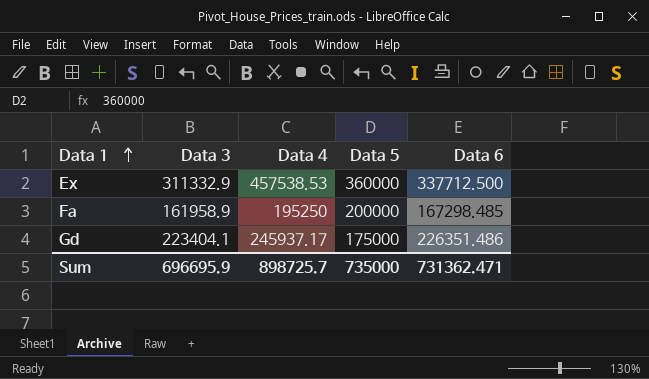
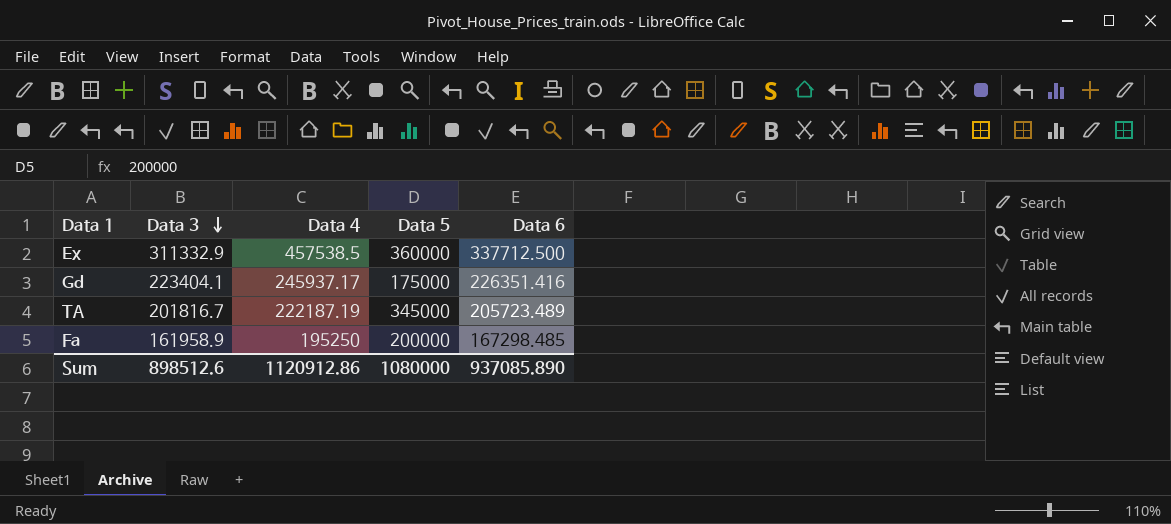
row order: Data 1 ascending -> Data 3 descending
Ex | Data 4: 457538.53 -> 457538.5
Gd | Data 6: 226351.486 -> 226351.416
row TA: none -> 201816.7 | 222187.19 | 345000 | 205723.489
Sum | Data 3: 696695.9 -> 898512.6
Sum | Data 4: 898725.7 -> 1120912.86
Sum | Data 5: 735000 -> 1080000
Sum | Data 6: 731362.471 -> 937085.890

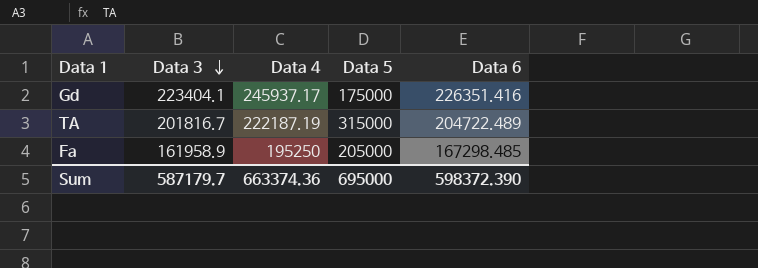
row Ex: 311332.9 | 457538.5 | 360000 | 337712.500 -> none
TA | Data 5: 345000 -> 315000
TA | Data 6: 205723.489 -> 204722.489
Fa | Data 5: 200000 -> 205000
Sum | Data 3: 898512.6 -> 587179.7
Sum | Data 4: 1120912.86 -> 663374.36
Sum | Data 5: 1080000 -> 695000
Sum | Data 6: 937085.890 -> 598372.390

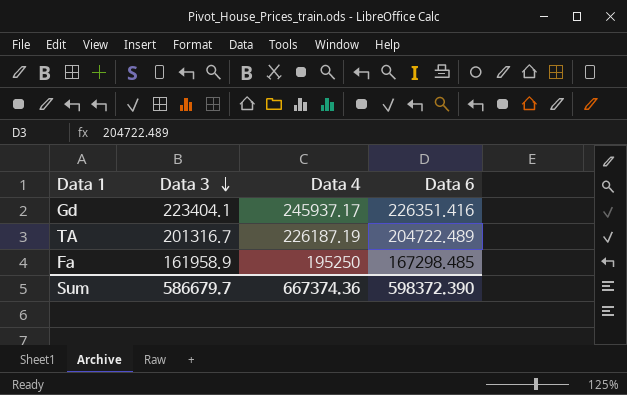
column Data 5 | position: 4 -> none
TA | Data 3: 201816.7 -> 201316.7
TA | Data 4: 222187.19 -> 226187.19
Sum | Data 3: 587179.7 -> 586679.7
Sum | Data 4: 663374.36 -> 667374.36

